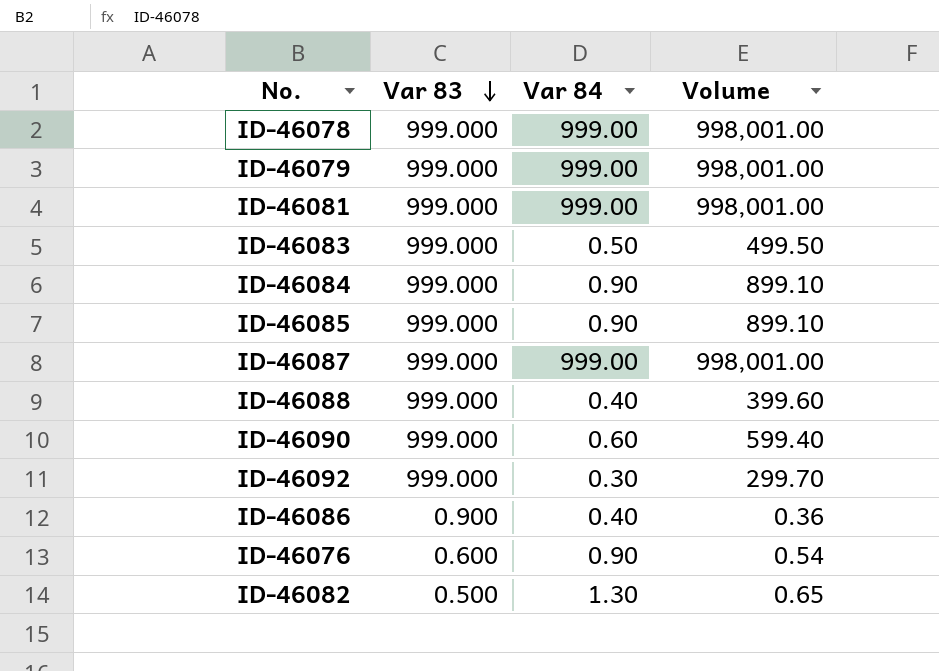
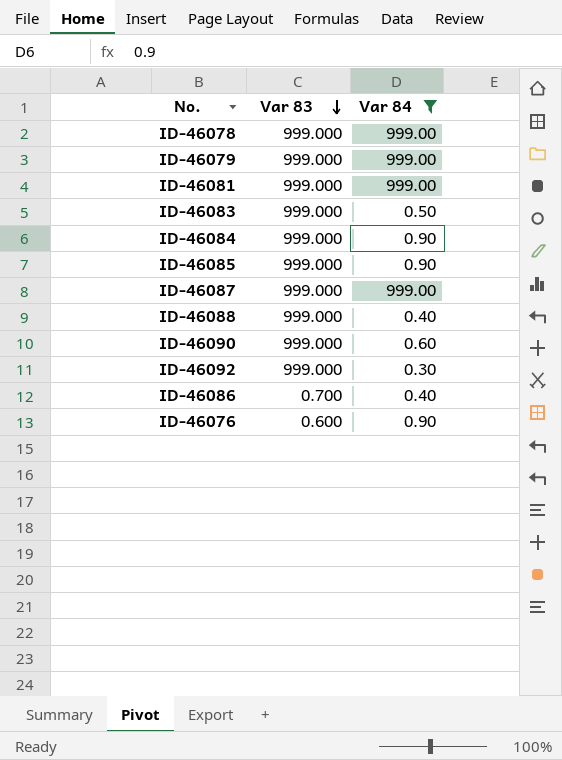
filter: none -> Var 84 != 1.30
column Volume | formula: [Var 83] * [Var 84] -> none
ID-46086 | Var 83: 0.900 -> 0.700

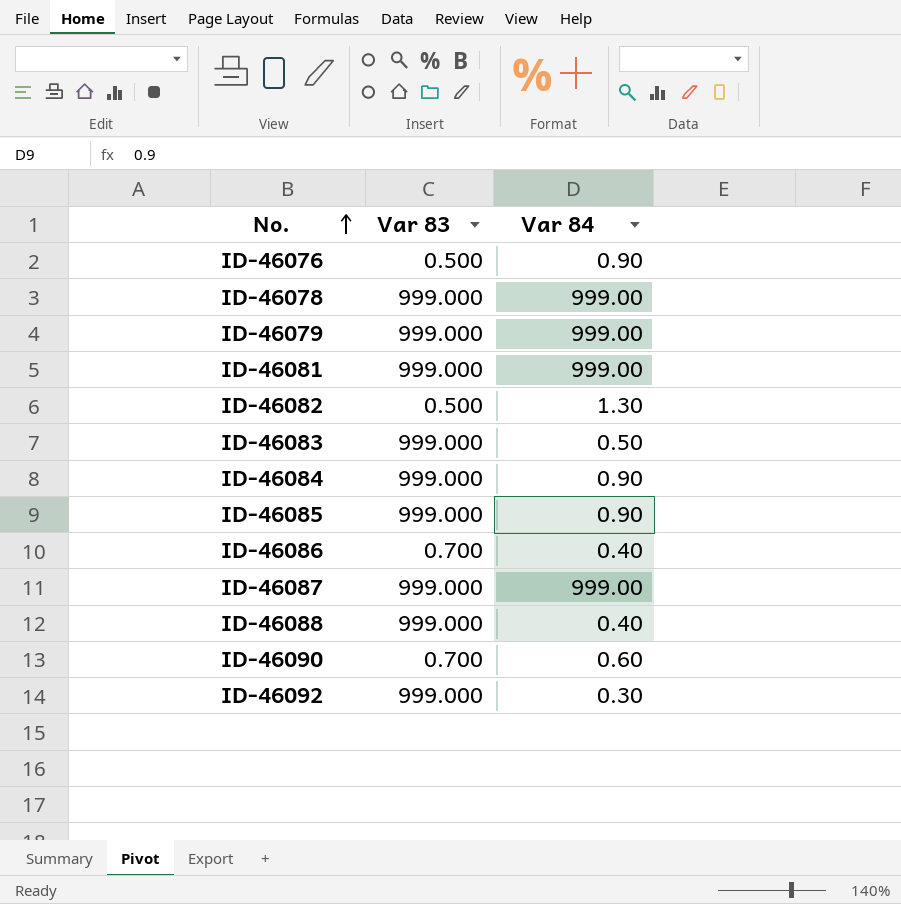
filter: Var 84 != 1.30 -> none
row order: Var 83 descending -> No. ascending
ID-46076 | Var 83: 0.600 -> 0.500
ID-46090 | Var 83: 999.000 -> 0.700

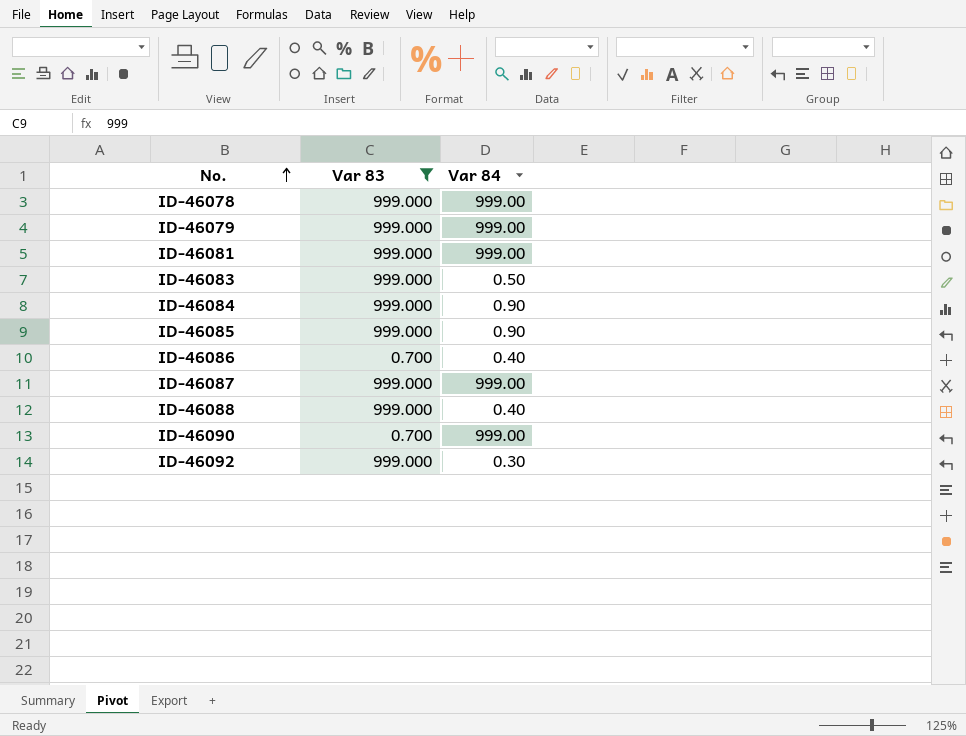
filter: none -> Var 83 != 0.500
ID-46090 | Var 84: 0.60 -> 999.00

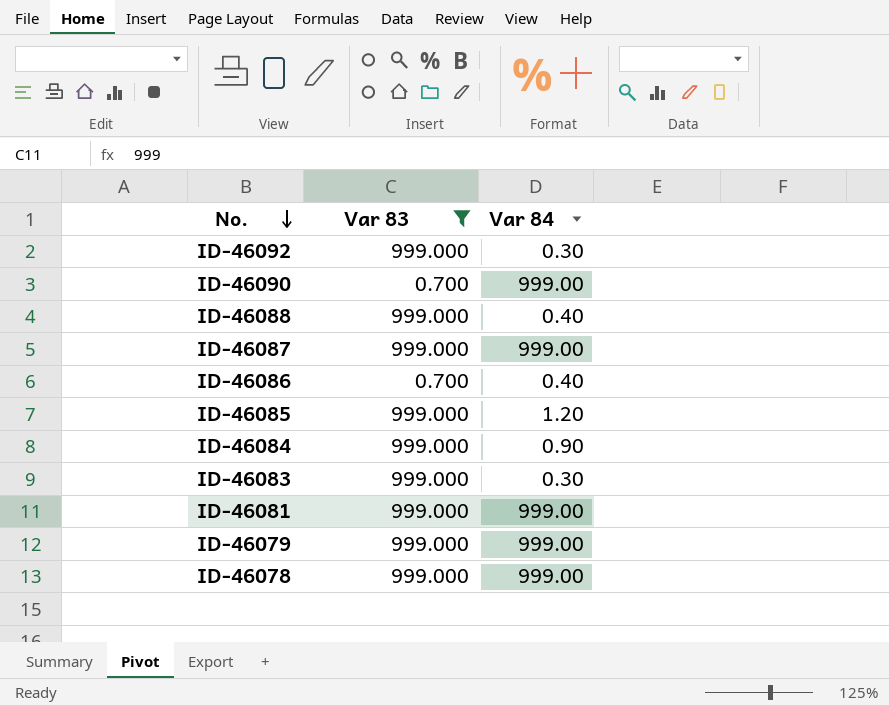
row order: No. ascending -> No. descending
ID-46085 | Var 84: 0.90 -> 1.20
ID-46083 | Var 84: 0.50 -> 0.30

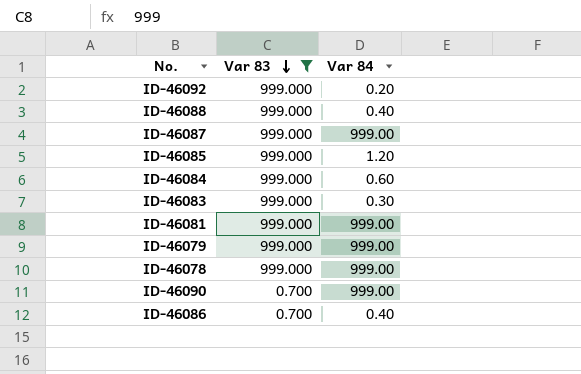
row order: No. descending -> Var 83 descending
ID-46092 | Var 84: 0.30 -> 0.20
ID-46084 | Var 84: 0.90 -> 0.60

